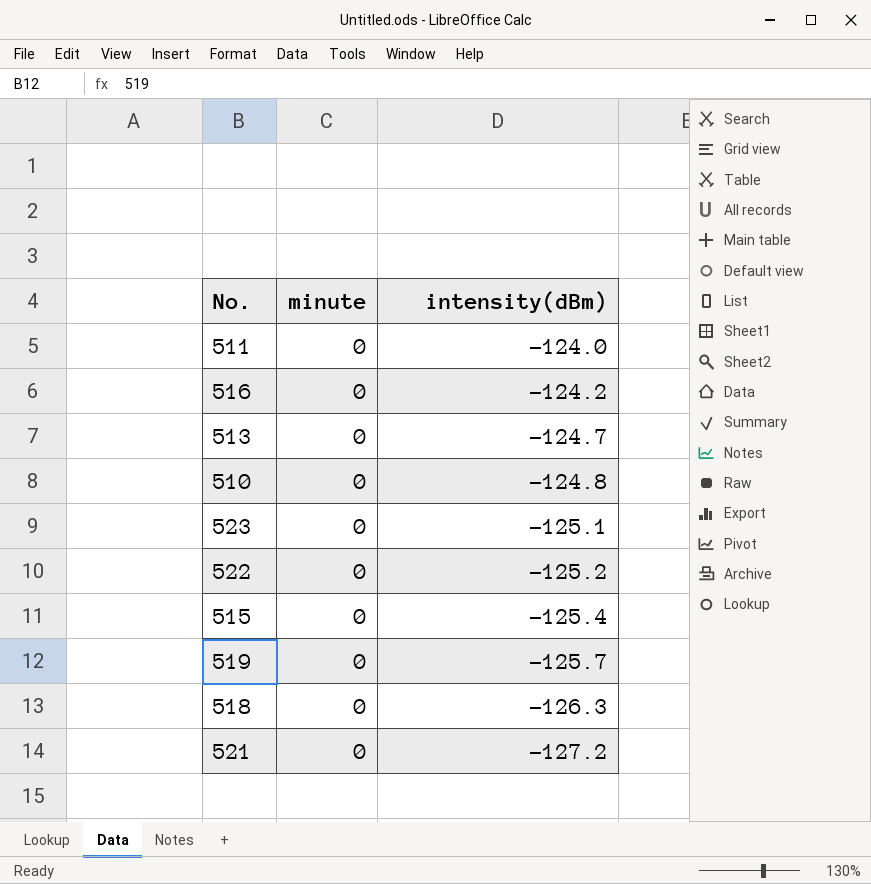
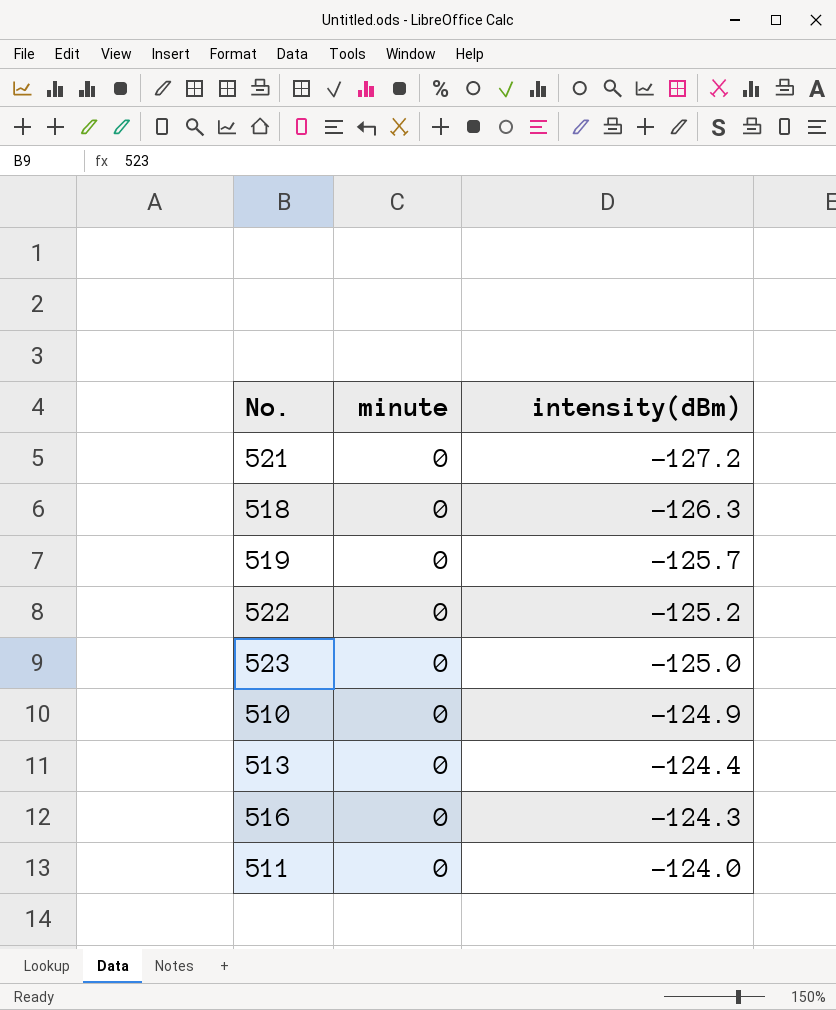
row order: intensity(dBm) descending -> intensity(dBm) ascending
row 515: 0 | -125.4 -> none
523 | intensity(dBm): -125.1 -> -125.0
510 | intensity(dBm): -124.8 -> -124.9
513 | intensity(dBm): -124.7 -> -124.4
516 | intensity(dBm): -124.2 -> -124.3

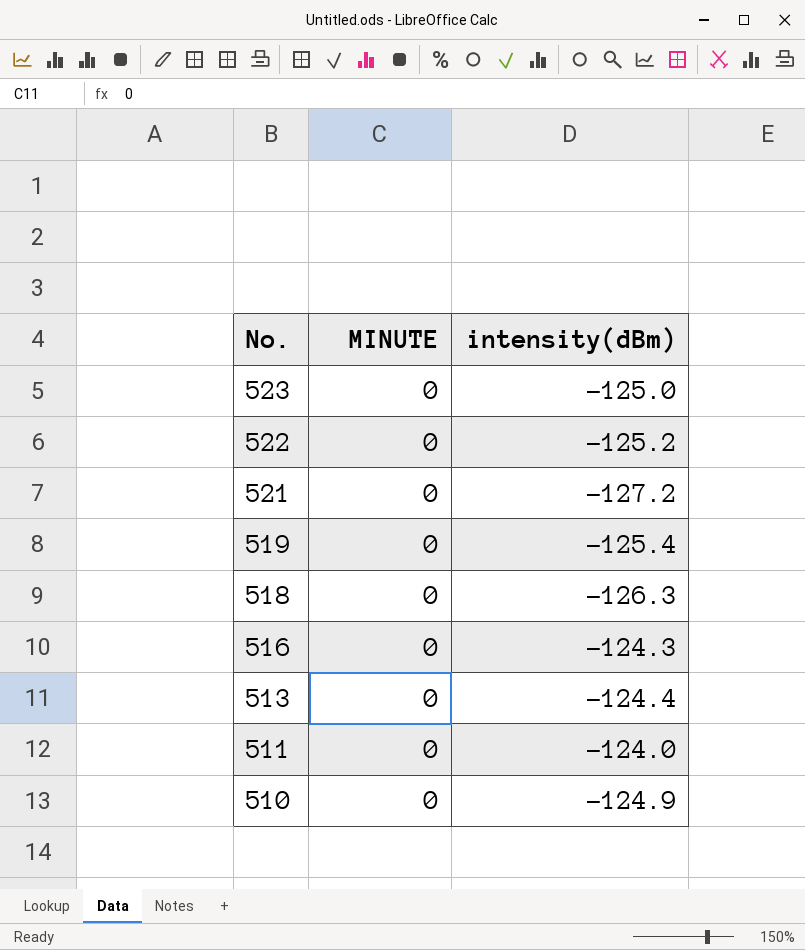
row order: intensity(dBm) ascending -> No. descending
column name: minute -> MINUTE
519 | intensity(dBm): -125.7 -> -125.4

